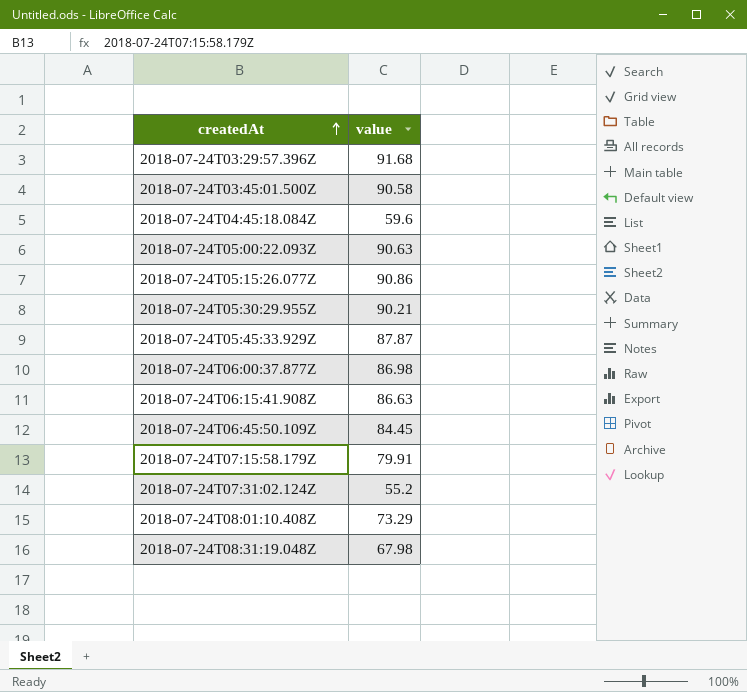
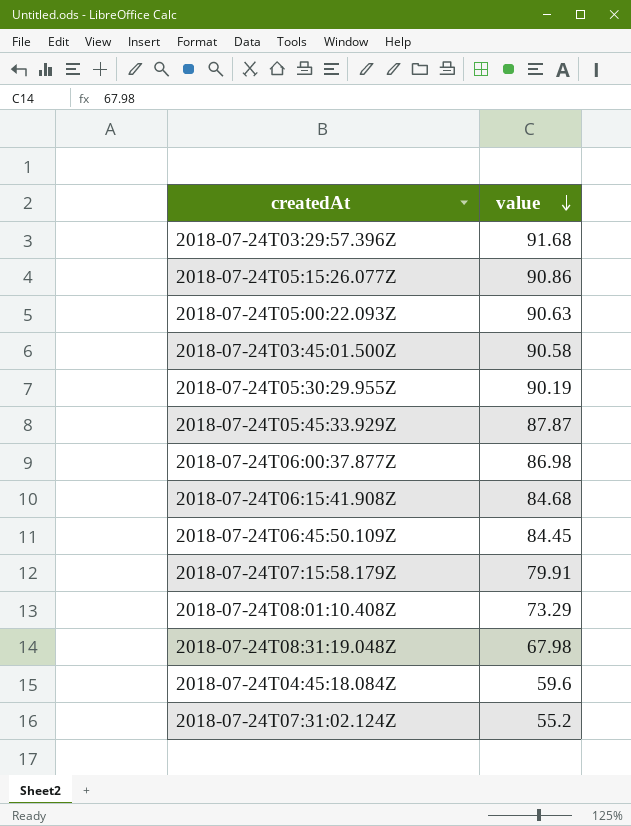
row order: createdAt ascending -> value descending
2018-07-24T05:30:29.955Z | value: 90.21 -> 90.19
2018-07-24T06:15:41.908Z | value: 86.63 -> 84.68

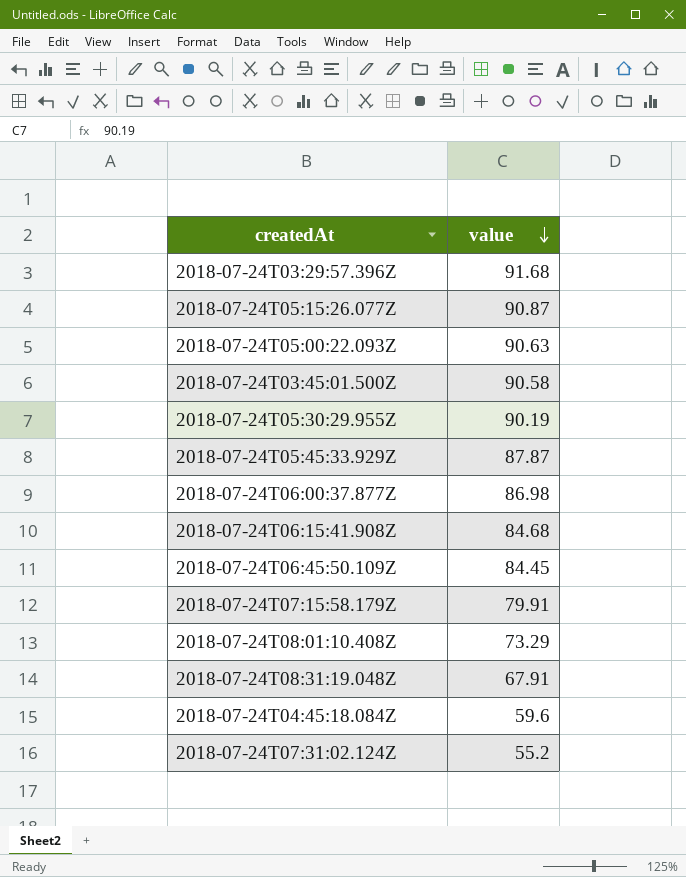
2018-07-24T05:15:26.077Z | value: 90.86 -> 90.87
2018-07-24T08:31:19.048Z | value: 67.98 -> 67.91

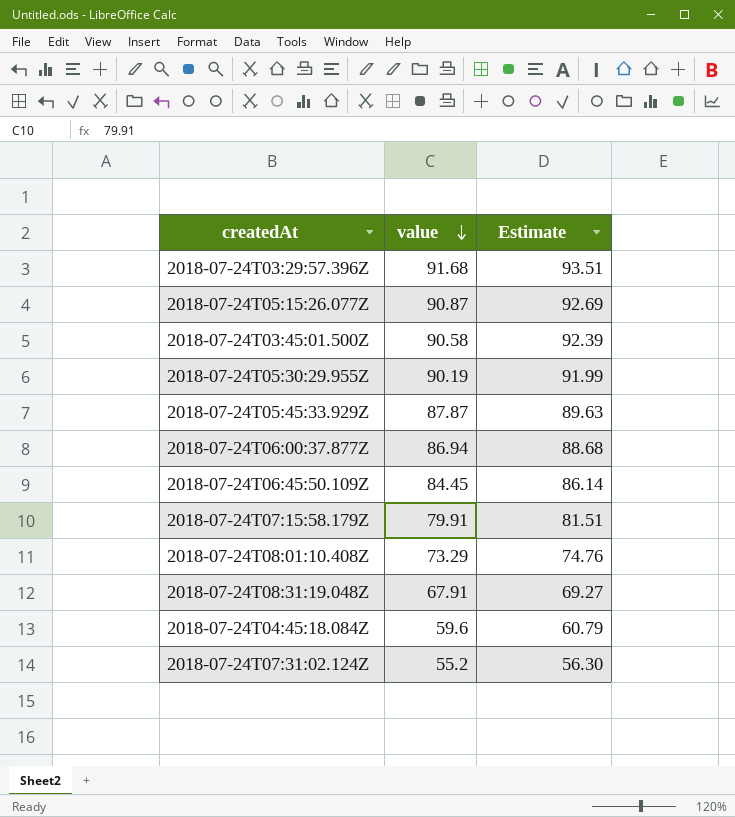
column Estimate | formula: none -> [value] * 1.02
row 2018-07-24T05:00:22.093Z: 90.63 -> none
row 2018-07-24T06:15:41.908Z: 84.68 -> none
2018-07-24T06:00:37.877Z | value: 86.98 -> 86.94

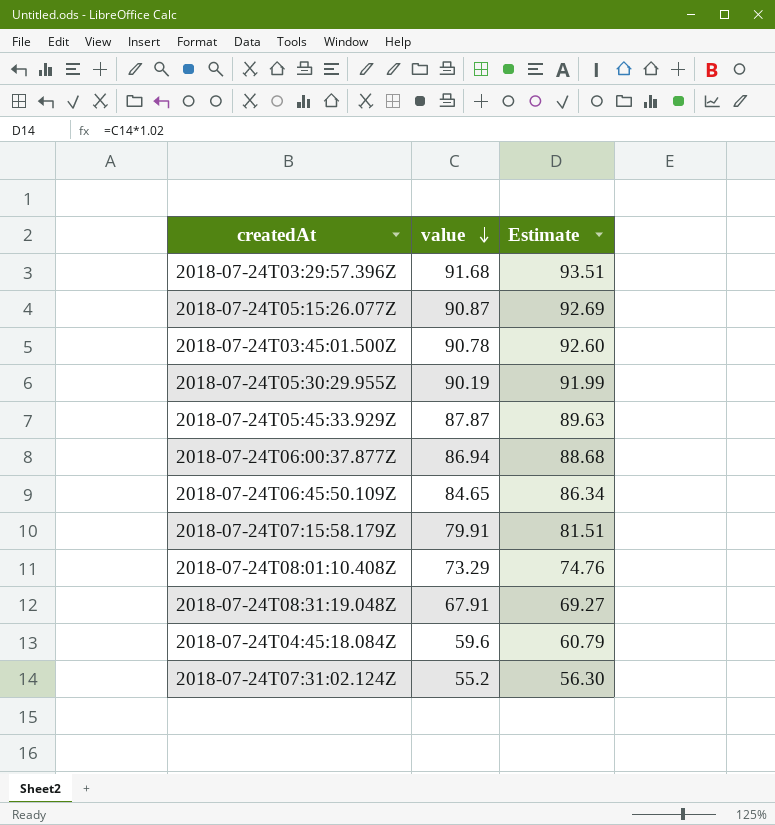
2018-07-24T03:45:01.500Z | value: 90.58 -> 90.78
2018-07-24T03:45:01.500Z | Estimate: 92.39 -> 92.60
2018-07-24T06:45:50.109Z | value: 84.45 -> 84.65
2018-07-24T06:45:50.109Z | Estimate: 86.14 -> 86.34

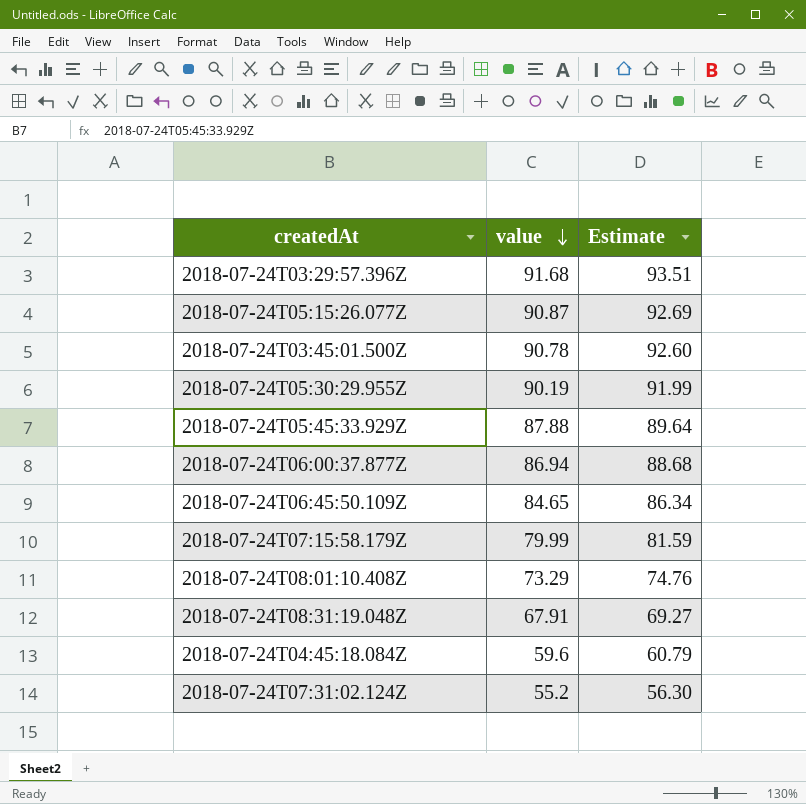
2018-07-24T05:45:33.929Z | value: 87.87 -> 87.88
2018-07-24T05:45:33.929Z | Estimate: 89.63 -> 89.64
2018-07-24T07:15:58.179Z | value: 79.91 -> 79.99
2018-07-24T07:15:58.179Z | Estimate: 81.51 -> 81.59

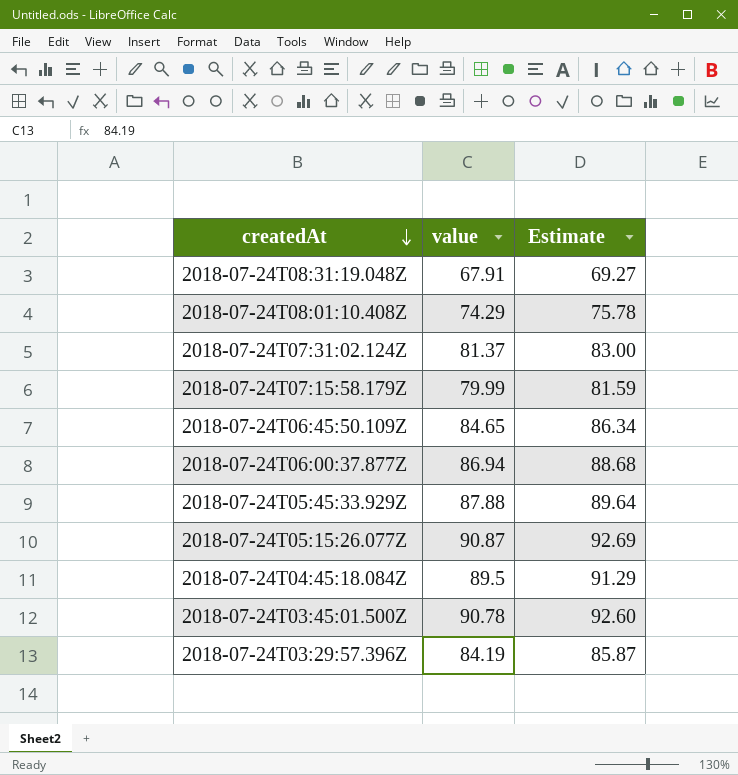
row order: value descending -> createdAt descending
row 2018-07-24T05:30:29.955Z: 90.19 | 91.99 -> none
2018-07-24T08:01:10.408Z | value: 73.29 -> 74.29
2018-07-24T08:01:10.408Z | Estimate: 74.76 -> 75.78
2018-07-24T07:31:02.124Z | value: 55.2 -> 81.37
2018-07-24T07:31:02.124Z | Estimate: 56.30 -> 83.00
2018-07-24T04:45:18.084Z | value: 59.6 -> 89.5
2018-07-24T04:45:18.084Z | Estimate: 60.79 -> 91.29
2018-07-24T03:29:57.396Z | value: 91.68 -> 84.19
2018-07-24T03:29:57.396Z | Estimate: 93.51 -> 85.87

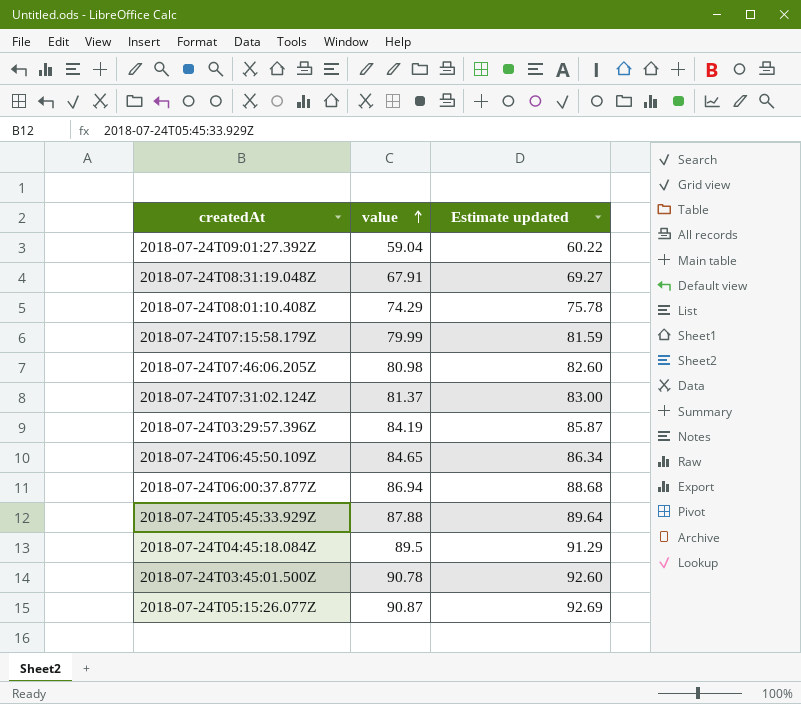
row order: createdAt descending -> value ascending
column name: Estimate -> Estimate updated
row 2018-07-24T09:01:27.392Z: none -> 59.04 | 60.22
row 2018-07-24T07:46:06.205Z: none -> 80.98 | 82.60

